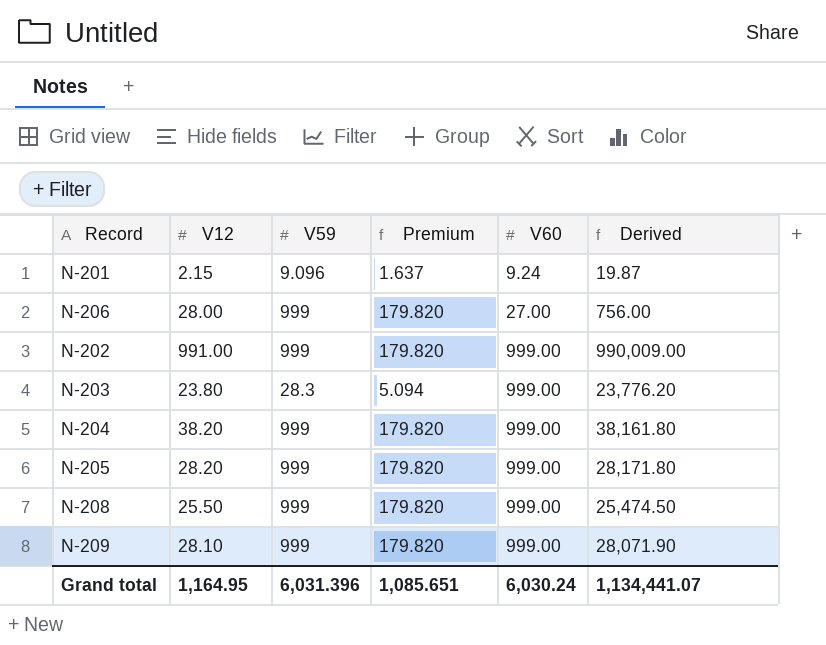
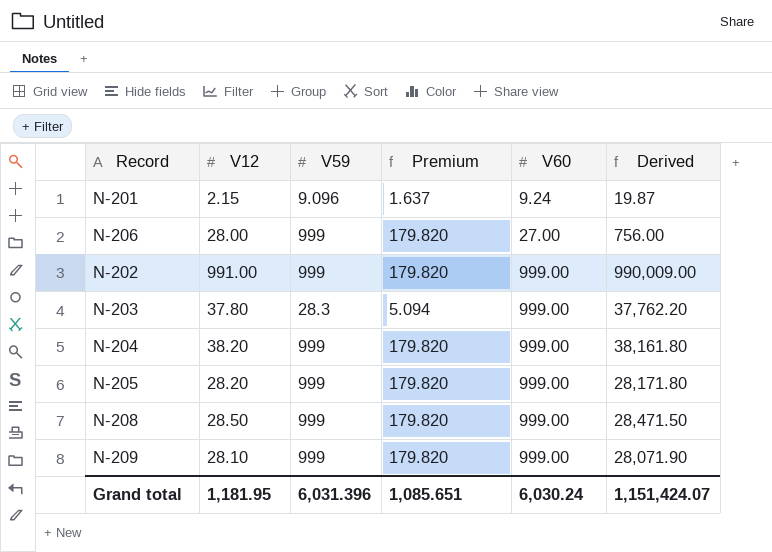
N-203 | V12: 23.80 -> 37.80
N-203 | Derived: 23,776.20 -> 37,762.20
N-208 | V12: 25.50 -> 28.50
N-208 | Derived: 25,474.50 -> 28,471.50
Grand total | V12: 1,164.95 -> 1,181.95
Grand total | Derived: 1,134,441.07 -> 1,151,424.07

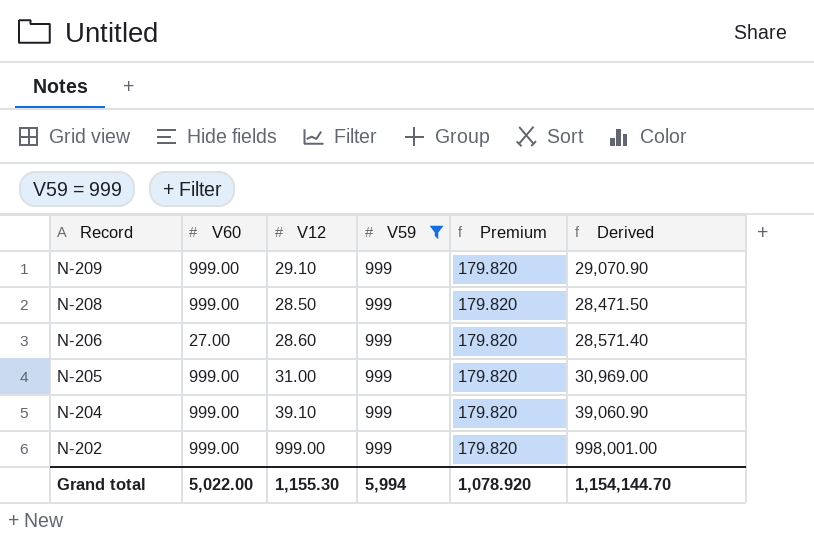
filter: none -> V59 = 999
row order: V60 ascending -> Record descending
column V60 | position: 5 -> 2
column Derived | formula: [V12] * [V60] -> [V12] * [V59]
N-209 | V12: 28.10 -> 29.10
N-206 | V12: 28.00 -> 28.60
N-205 | V12: 28.20 -> 31.00
N-204 | V12: 38.20 -> 39.10
N-202 | V12: 991.00 -> 999.00
Grand total | V60: 6,030.24 -> 5,022.00
Grand total | V12: 1,181.95 -> 1,155.30
Grand total | V59: 6,031.396 -> 5,994
Grand total | Premium: 1,085.651 -> 1,078.920
Grand total | Derived: 1,151,424.07 -> 1,154,144.70

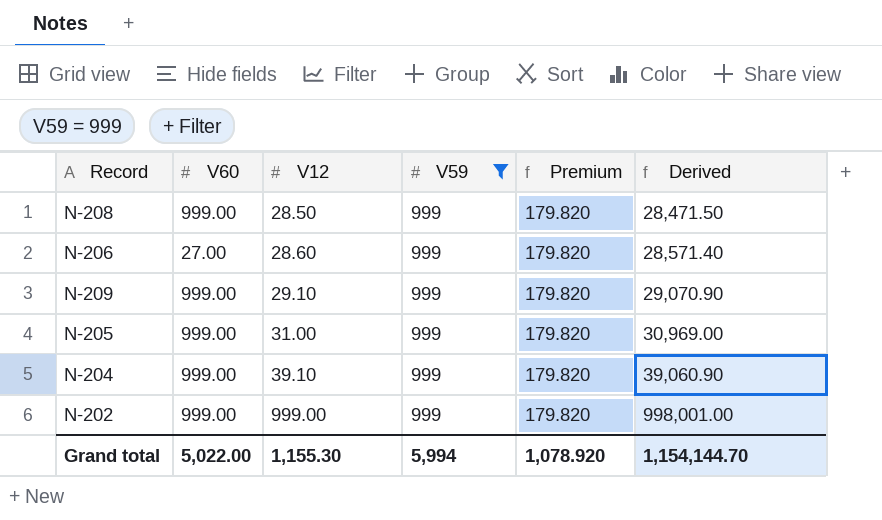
row order: Record descending -> V12 ascending

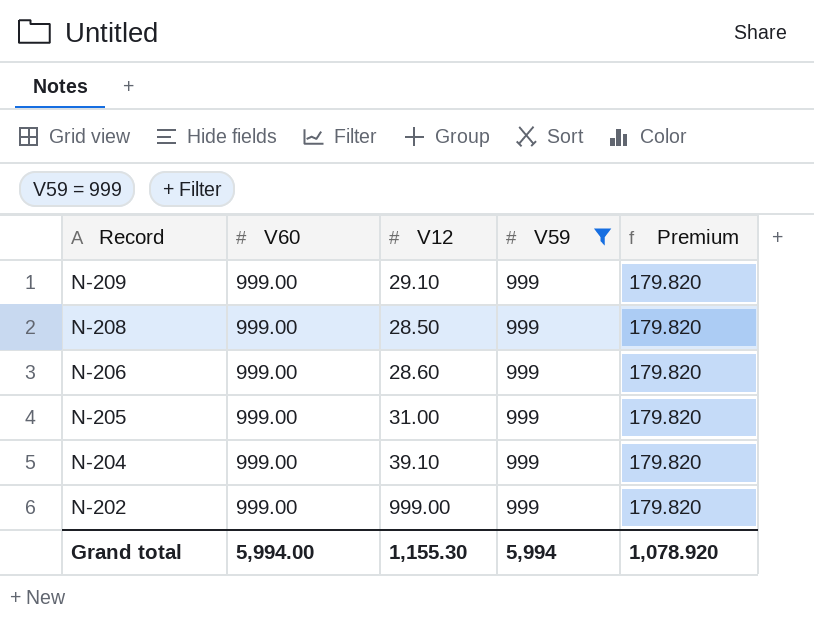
row order: V12 ascending -> Record descending
column Derived | formula: [V12] * [V59] -> none
N-206 | V60: 27.00 -> 999.00
Grand total | V60: 5,022.00 -> 5,994.00

